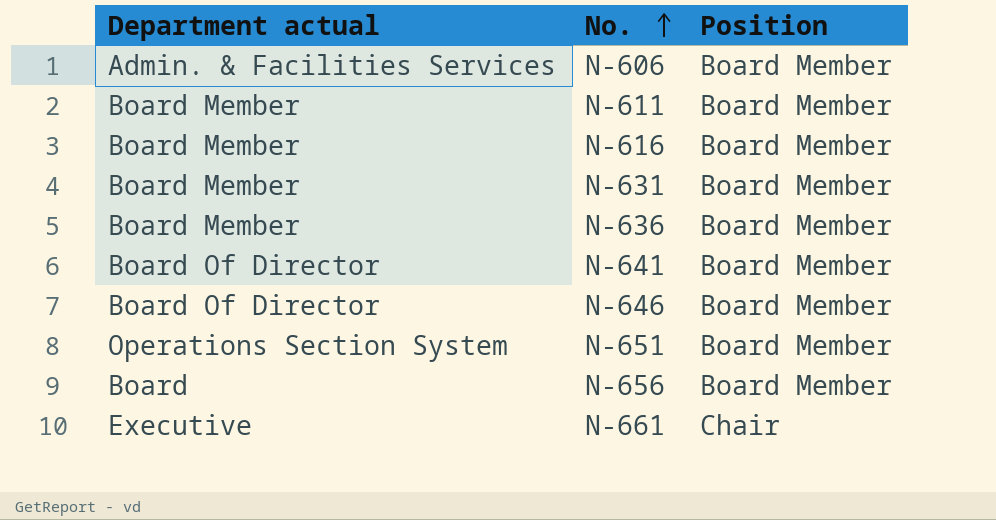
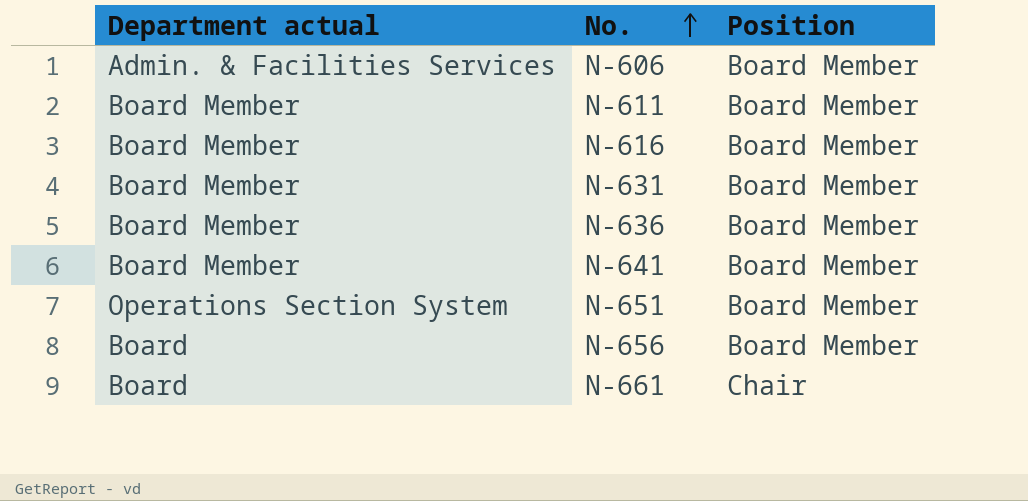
row N-646: Board Of Director | Board Member -> none
N-641 | Department actual: Board Of Director -> Board Member
N-661 | Department actual: Executive -> Board

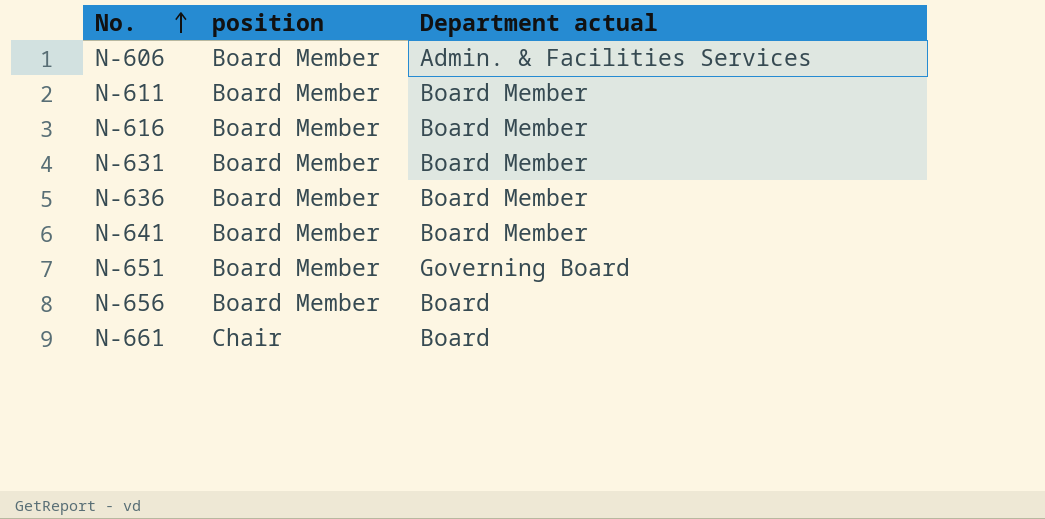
column name: Position -> position
column Department actual | position: 1 -> 3
N-651 | Department actual: Operations Section System -> Governing Board

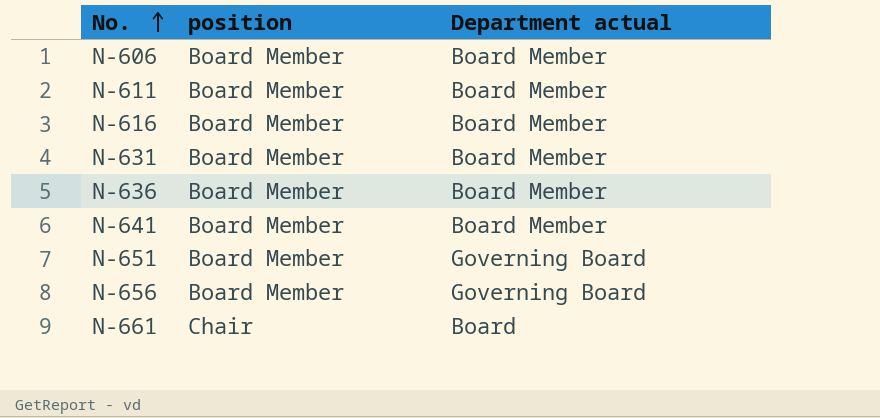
N-606 | Department actual: Admin. & Facilities Services -> Board Member
N-656 | Department actual: Board -> Governing Board

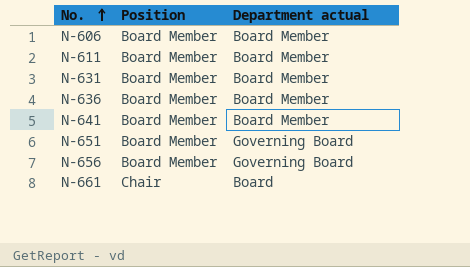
column name: position -> Position
row N-616: Board Member | Board Member -> none

